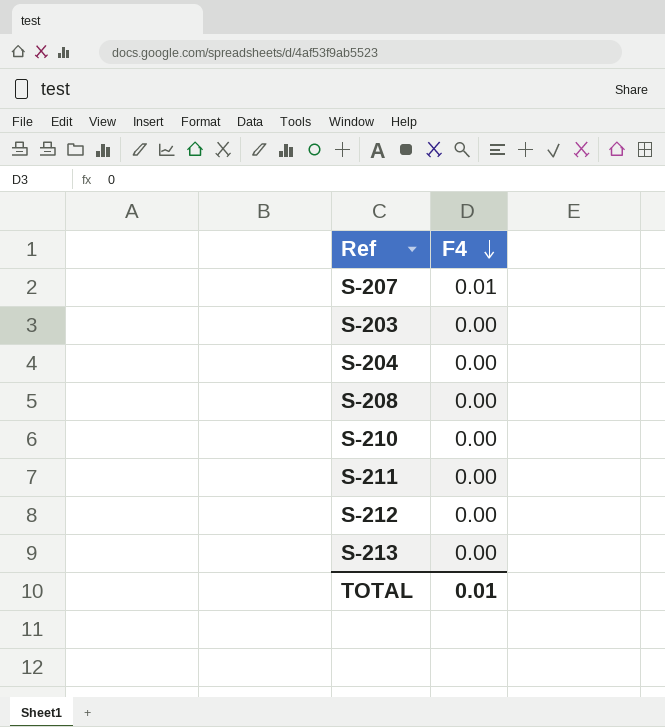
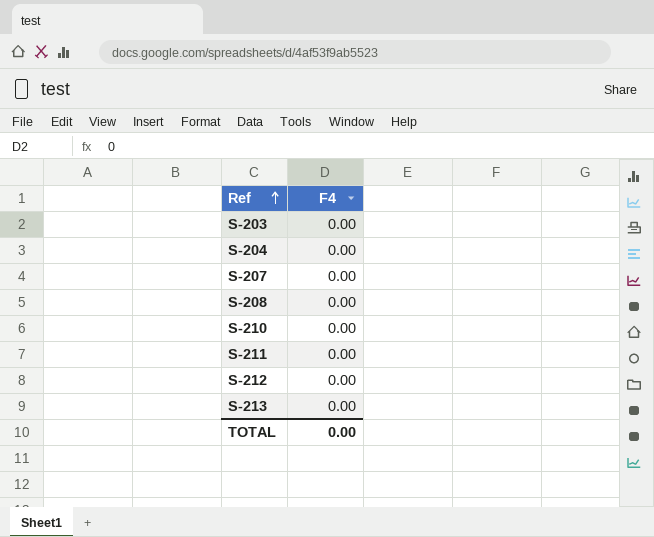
row order: F4 descending -> Ref ascending
S-207 | F4: 0.01 -> 0.00
TOTAL | F4: 0.01 -> 0.00

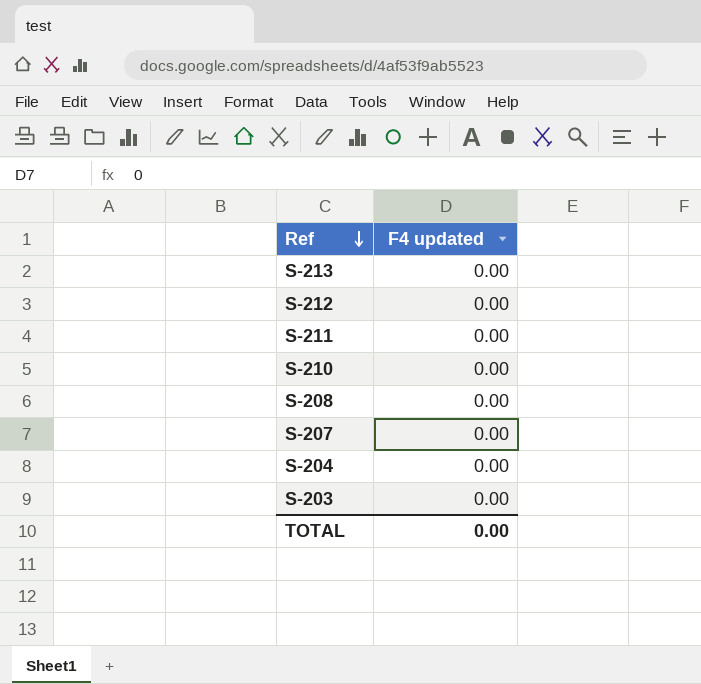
row order: Ref ascending -> Ref descending
column name: F4 -> F4 updated

